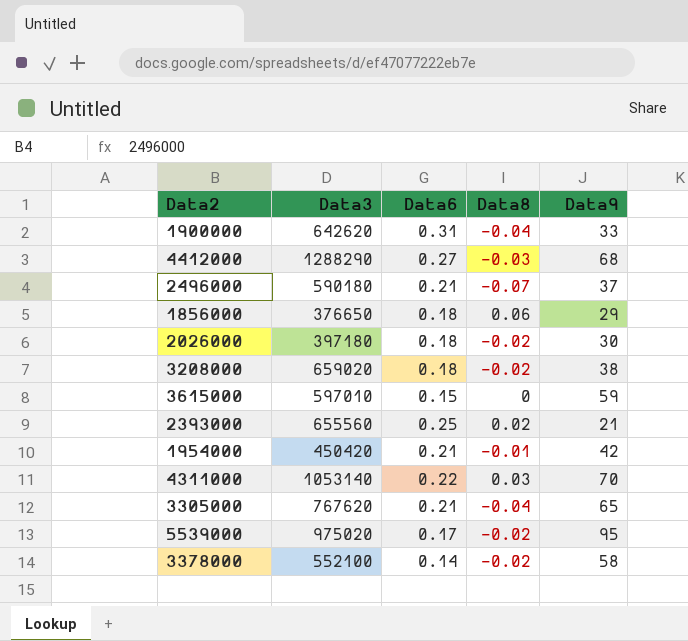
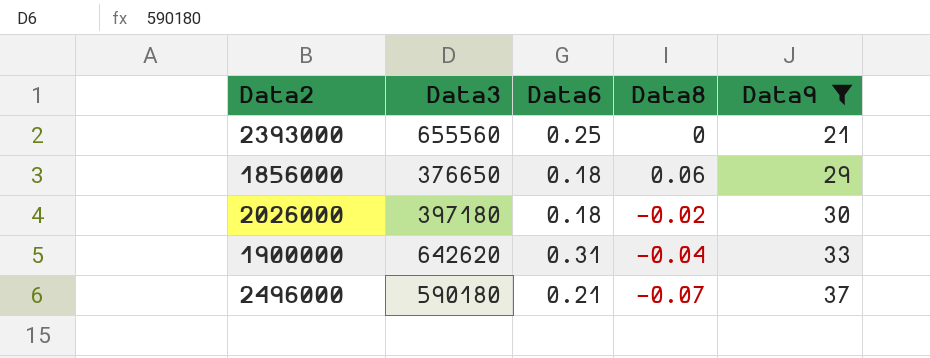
filter: none -> Data9 <= 37
row order: none -> Data9 ascending
2393000 | Data8: 0.02 -> 0

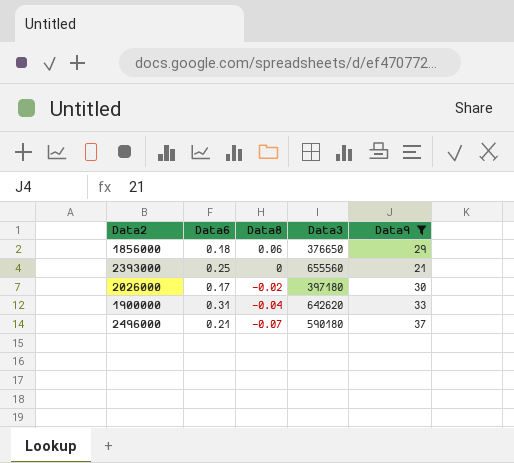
row order: Data9 ascending -> Data8 descending
column Data3 | position: 2 -> 4
2026000 | Data6: 0.18 -> 0.17

